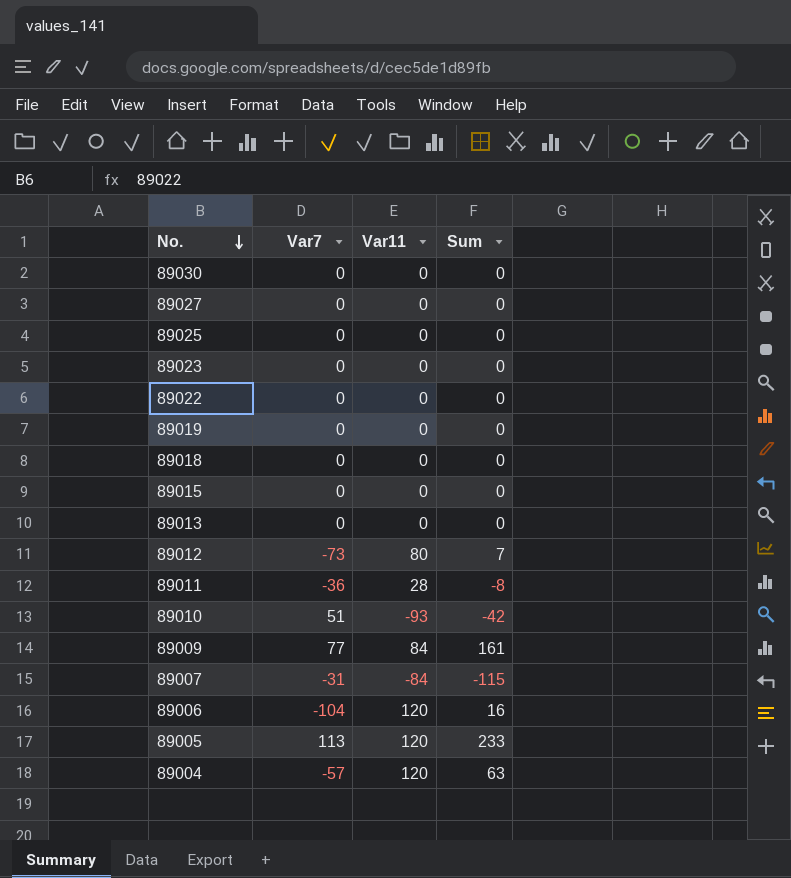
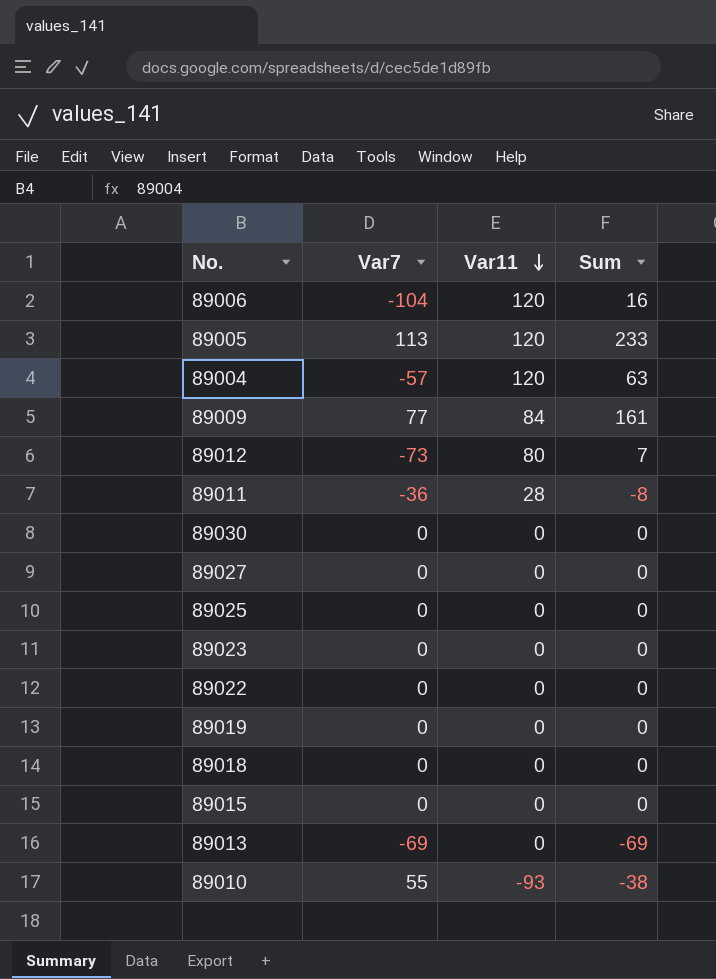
row order: No. descending -> Var11 descending
row 89007: -31 | -84 | -115 -> none
89013 | Var7: 0 -> -69
89013 | Sum: 0 -> -69
89010 | Var7: 51 -> 55
89010 | Sum: -42 -> -38

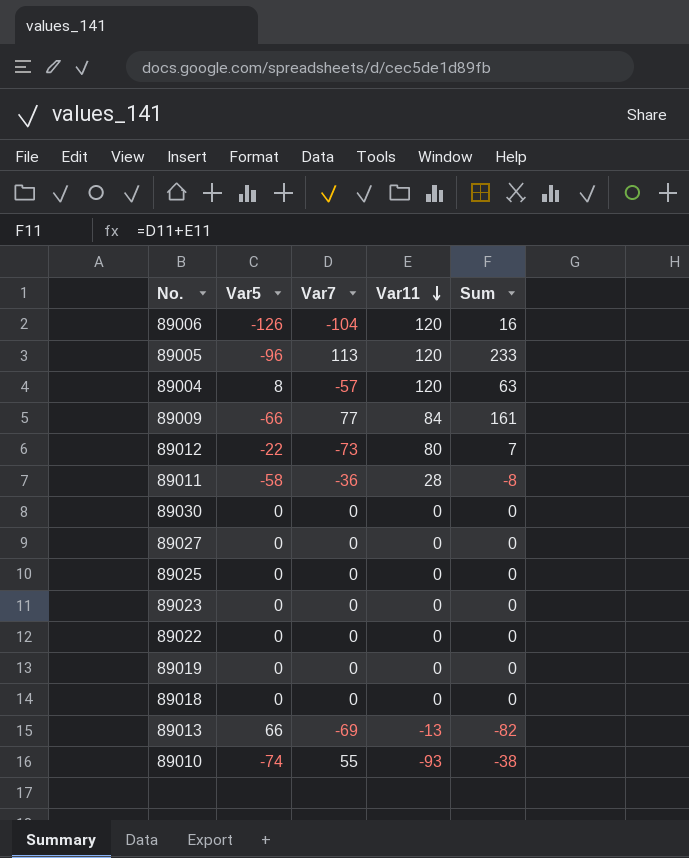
column Var5 | position: none -> 2
row 89015: 0 | 0 | 0 -> none
89013 | Var11: 0 -> -13
89013 | Sum: -69 -> -82

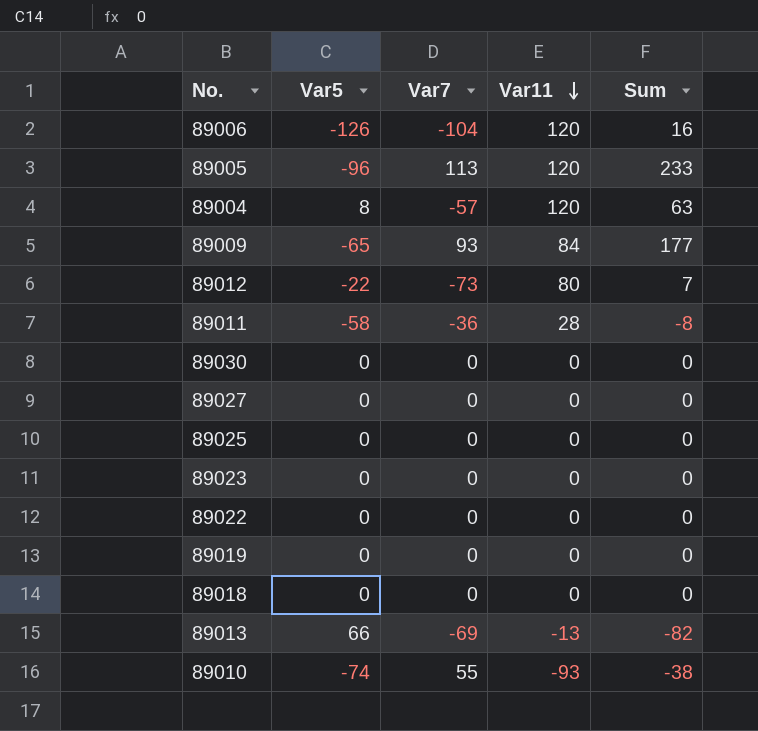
89009 | Var5: -66 -> -65
89009 | Var7: 77 -> 93
89009 | Sum: 161 -> 177

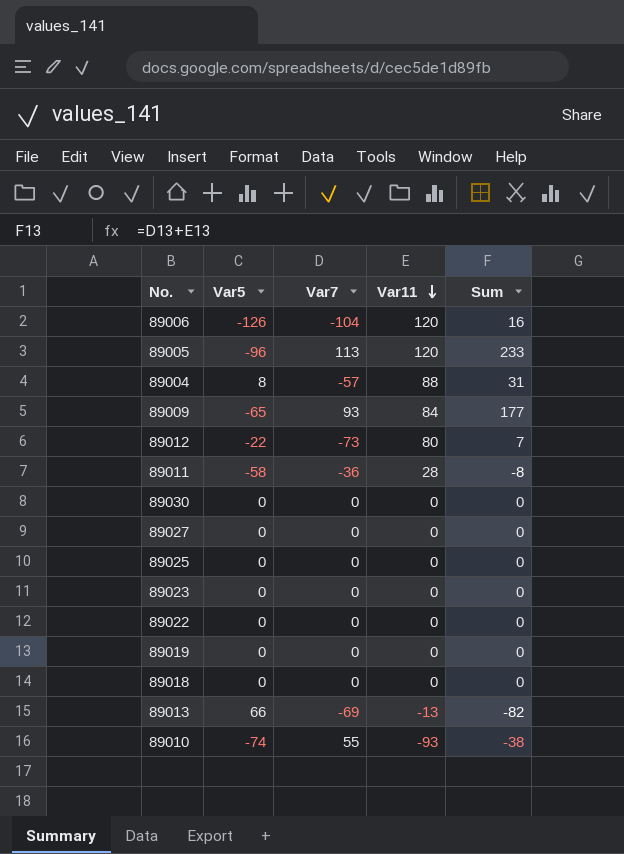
89004 | Var11: 120 -> 88
89004 | Sum: 63 -> 31

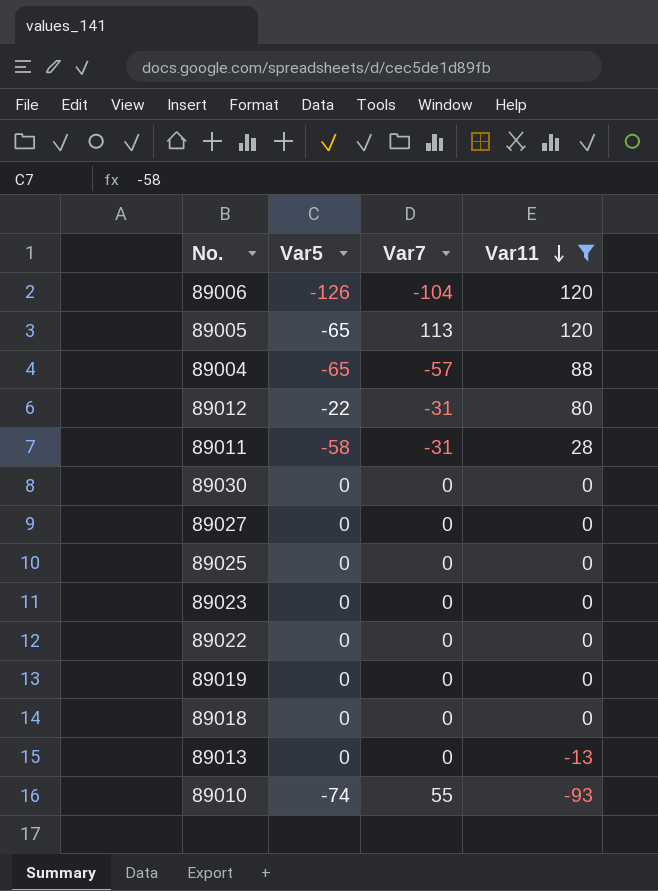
filter: none -> Var11 != 84
column Sum | formula: [Var7] + [Var11] -> none
89005 | Var5: -96 -> -65
89004 | Var5: 8 -> -65
89012 | Var7: -73 -> -31
89011 | Var7: -36 -> -31
89013 | Var5: 66 -> 0
89013 | Var7: -69 -> 0

